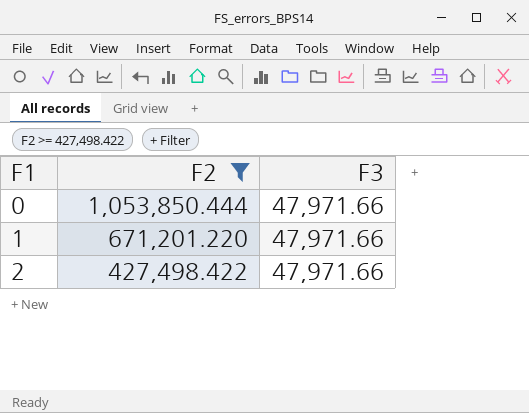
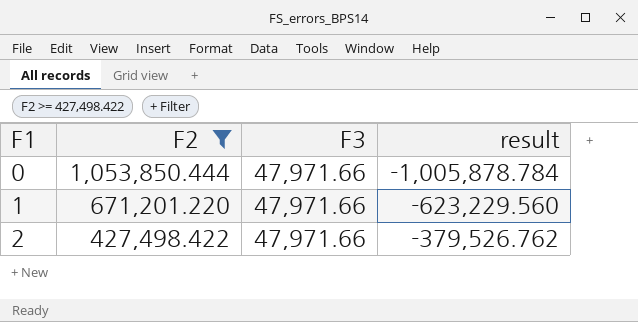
column result | formula: none -> [F3] - [F2]

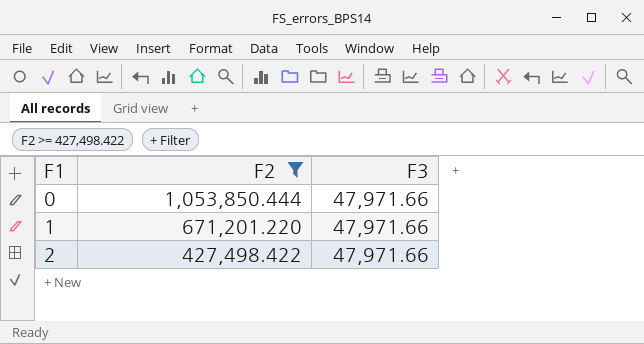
column result | formula: [F3] - [F2] -> none

